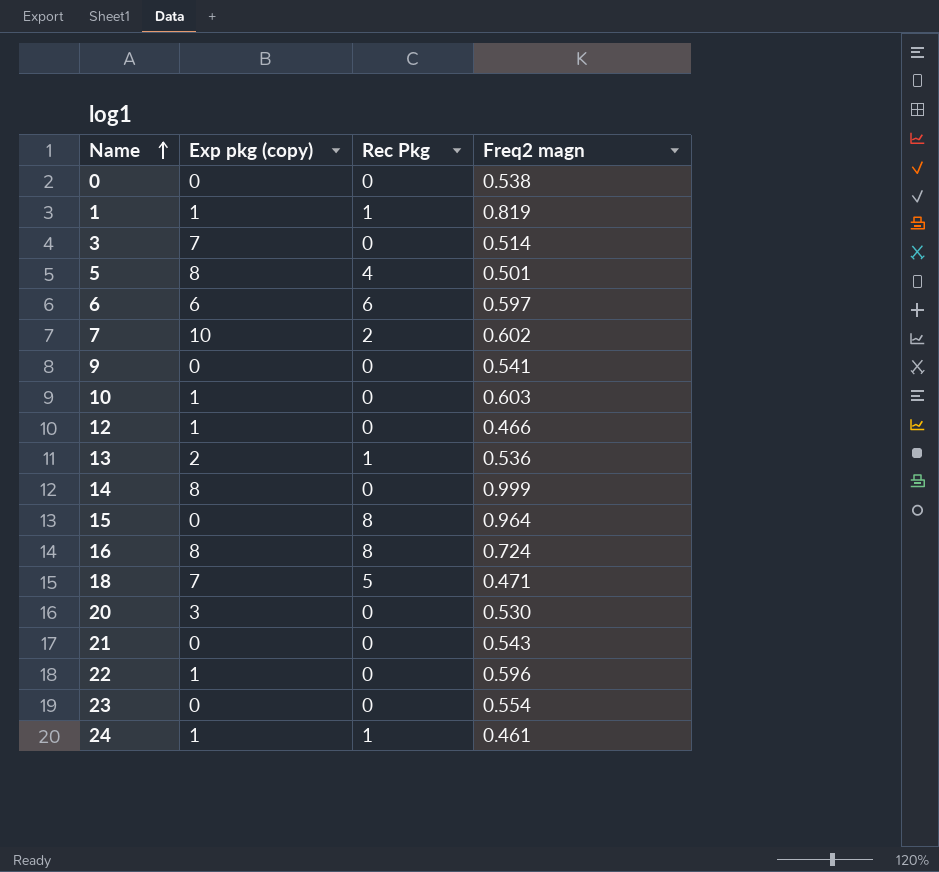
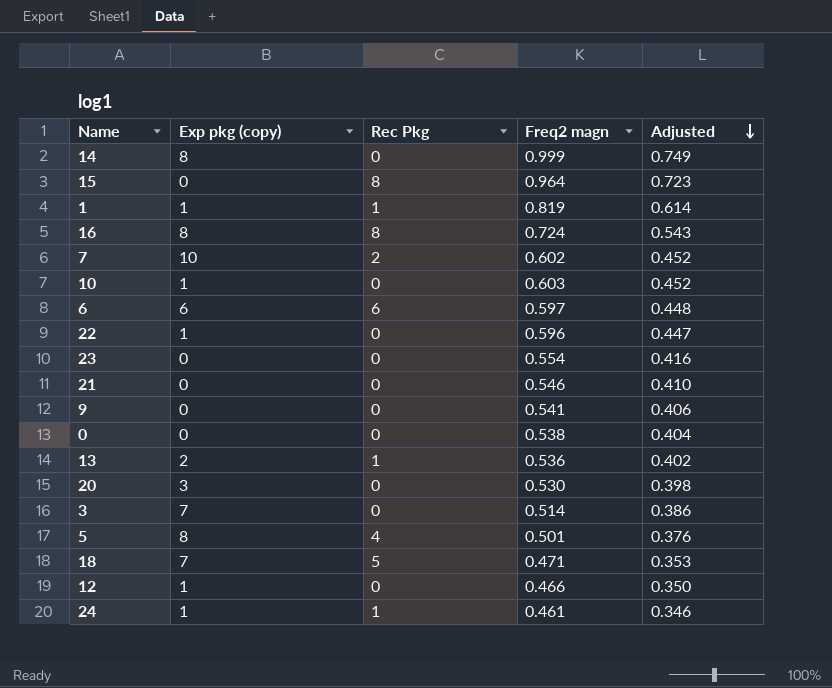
row order: Name ascending -> Adjusted descending
column Adjusted | formula: none -> [Freq2 magn] * 0.75
21 | Freq2 magn: 0.543 -> 0.546

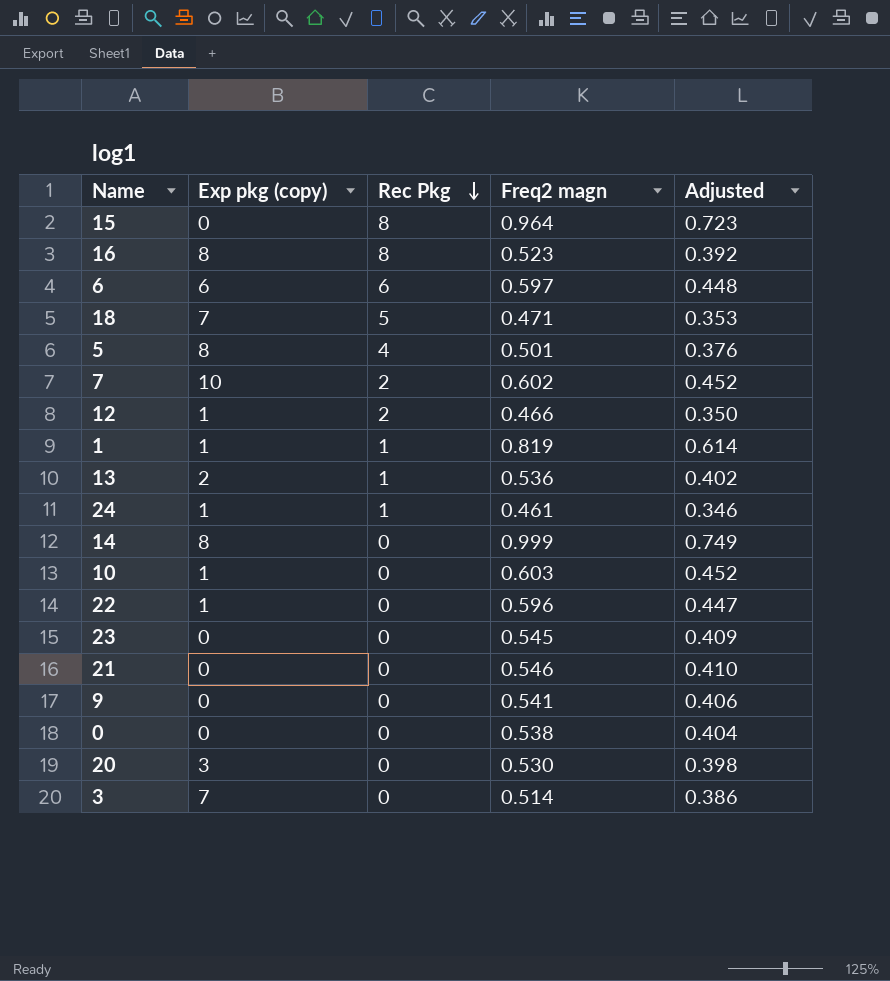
row order: Adjusted descending -> Rec Pkg descending
16 | Freq2 magn: 0.724 -> 0.523
16 | Adjusted: 0.543 -> 0.392
12 | Rec Pkg: 0 -> 2
23 | Freq2 magn: 0.554 -> 0.545
23 | Adjusted: 0.416 -> 0.409

